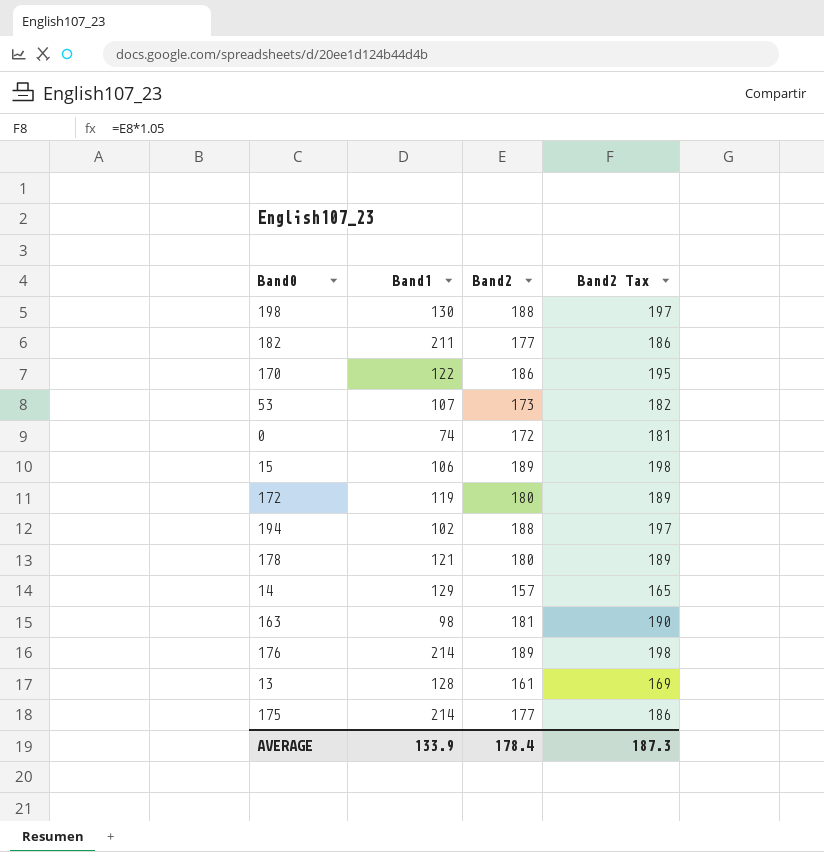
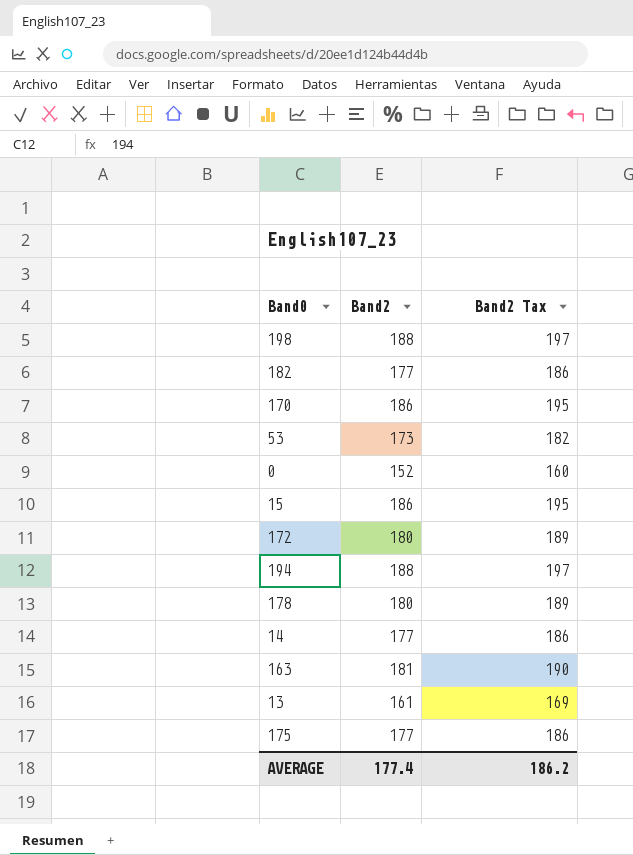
column Band1 | position: 2 -> none
row 176: 214 | 189 | 198 -> none
0 | Band2: 172 -> 152
0 | Band2 Tax: 181 -> 160
15 | Band2: 189 -> 186
15 | Band2 Tax: 198 -> 195
14 | Band2: 157 -> 177
14 | Band2 Tax: 165 -> 186
AVERAGE | Band2: 178.4 -> 177.4
AVERAGE | Band2 Tax: 187.3 -> 186.2

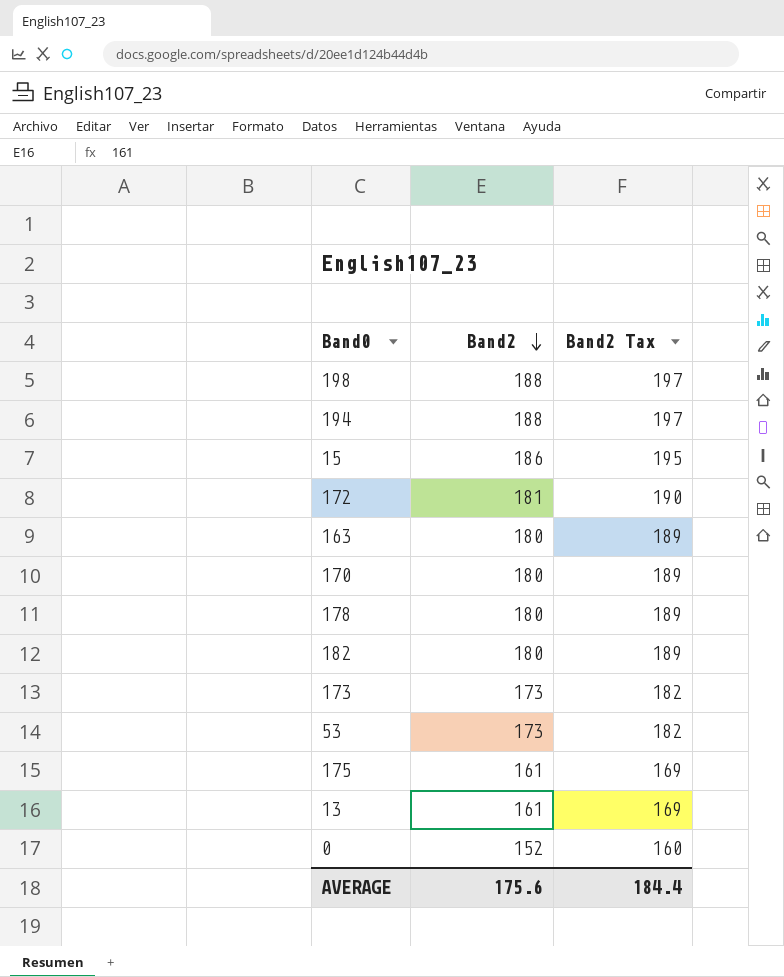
row order: none -> Band2 descending
row 14: 177 | 186 -> none
172 | Band2: 180 -> 181
172 | Band2 Tax: 189 -> 190
163 | Band2: 181 -> 180
163 | Band2 Tax: 190 -> 189
170 | Band2: 186 -> 180
170 | Band2 Tax: 195 -> 189
182 | Band2: 177 -> 180
182 | Band2 Tax: 186 -> 189
row 173: none -> 173 | 182
175 | Band2: 177 -> 161
175 | Band2 Tax: 186 -> 169
AVERAGE | Band2: 177.4 -> 175.6
AVERAGE | Band2 Tax: 186.2 -> 184.4

